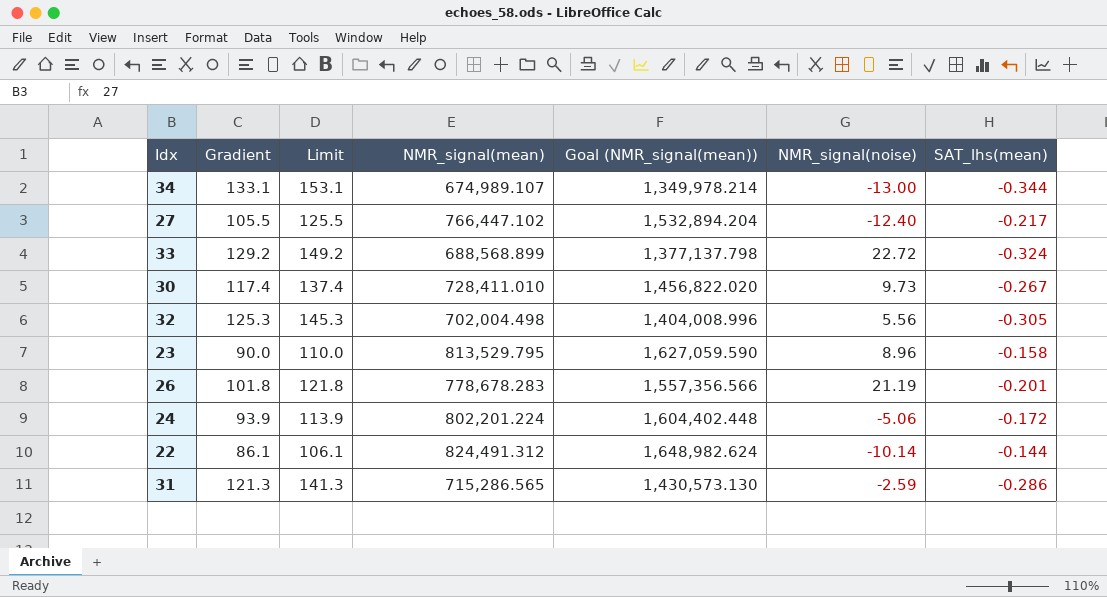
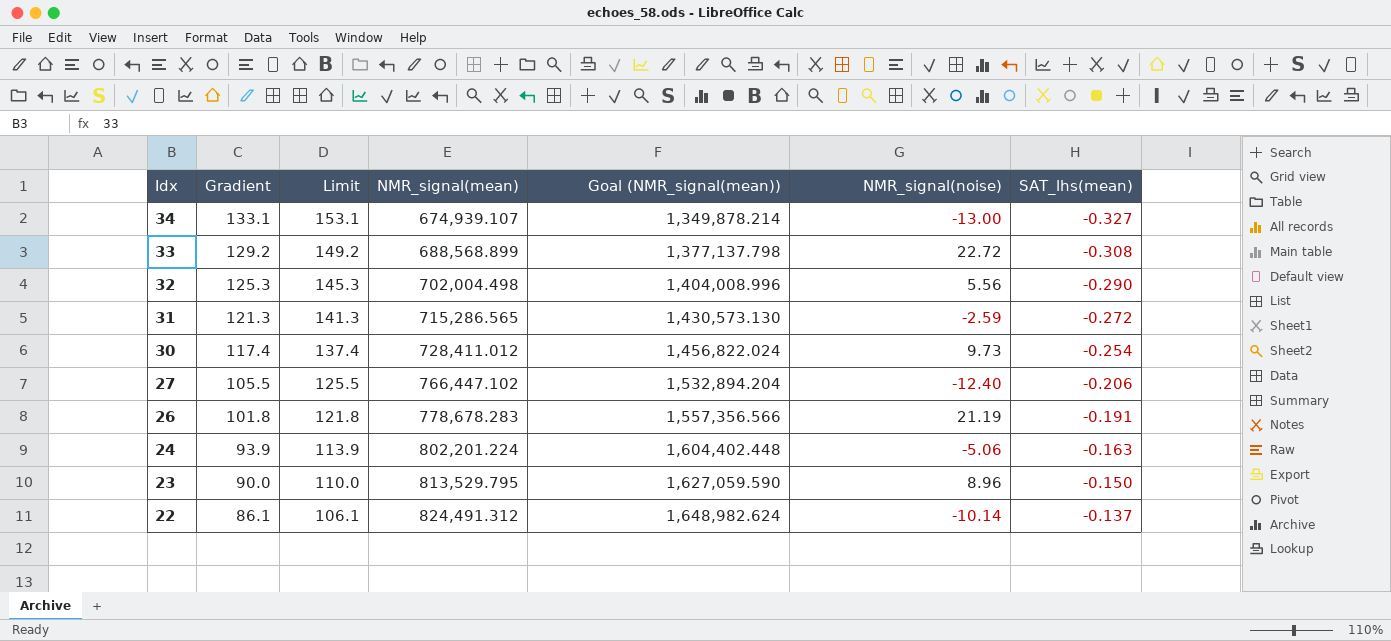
row order: none -> Idx descending
34 | NMR_signal(mean): 674,989.107 -> 674,939.107
34 | Goal (NMR_signal(mean)): 1,349,978.214 -> 1,349,878.214
34 | SAT_lhs(mean): -0.344 -> -0.327
33 | SAT_lhs(mean): -0.324 -> -0.308
32 | SAT_lhs(mean): -0.305 -> -0.290
31 | SAT_lhs(mean): -0.286 -> -0.272
30 | NMR_signal(mean): 728,411.010 -> 728,411.012
30 | Goal (NMR_signal(mean)): 1,456,822.020 -> 1,456,822.024
30 | SAT_lhs(mean): -0.267 -> -0.254
27 | SAT_lhs(mean): -0.217 -> -0.206
26 | SAT_lhs(mean): -0.201 -> -0.191
24 | SAT_lhs(mean): -0.172 -> -0.163
23 | SAT_lhs(mean): -0.158 -> -0.150
22 | SAT_lhs(mean): -0.144 -> -0.137

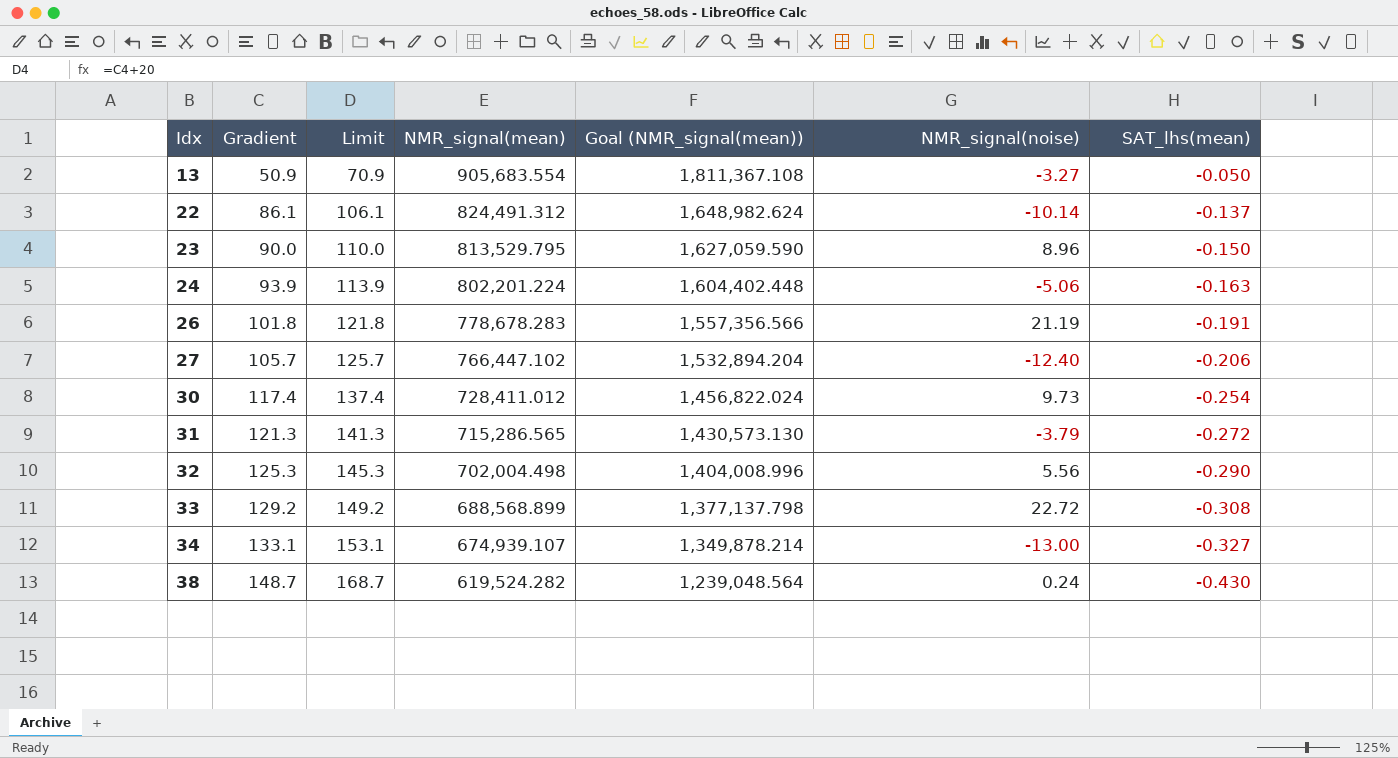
row order: Idx descending -> Idx ascending
row 13: none -> 50.9 | 70.9 | 905,683.554 | 1,811,367.108 | -3.27 | -0.050
27 | Gradient: 105.5 -> 105.7
27 | Limit: 125.5 -> 125.7
31 | NMR_signal(noise): -2.59 -> -3.79
row 38: none -> 148.7 | 168.7 | 619,524.282 | 1,239,048.564 | 0.24 | -0.430

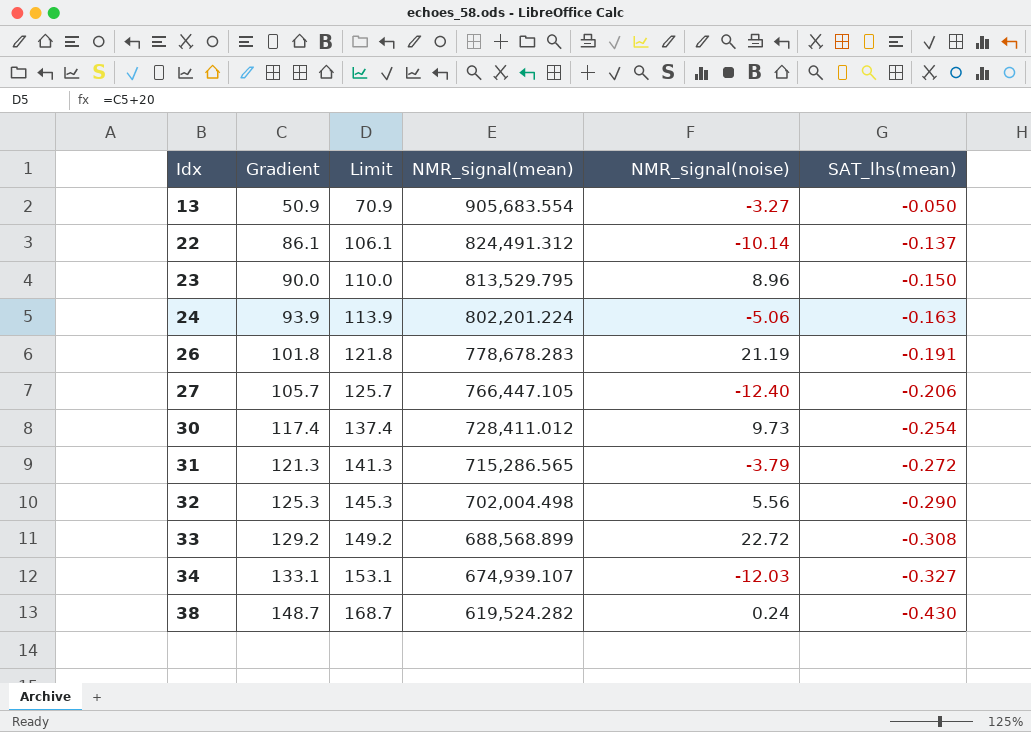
column Goal (NMR_signal(mean)) | formula: [NMR_signal(mean)] * 2 -> none
27 | NMR_signal(mean): 766,447.102 -> 766,447.105
34 | NMR_signal(noise): -13.00 -> -12.03

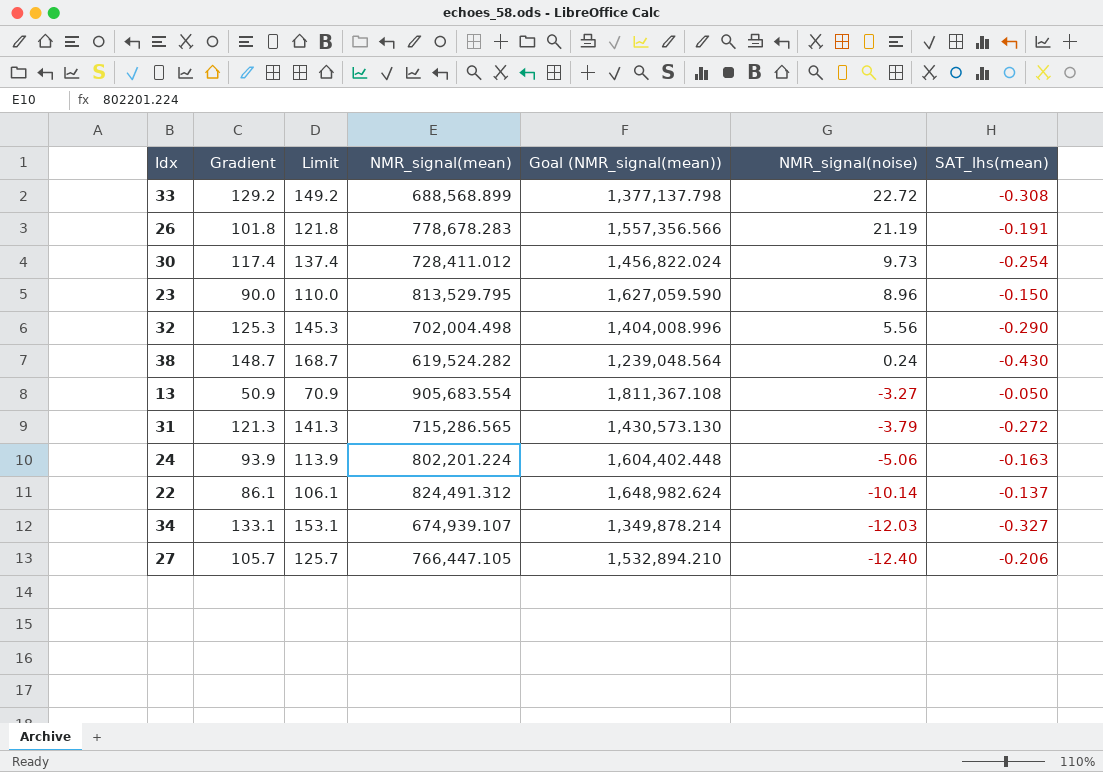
row order: Idx ascending -> NMR_signal(noise) descending
column Goal (NMR_signal(mean)) | formula: none -> [NMR_signal(mean)] * 2

